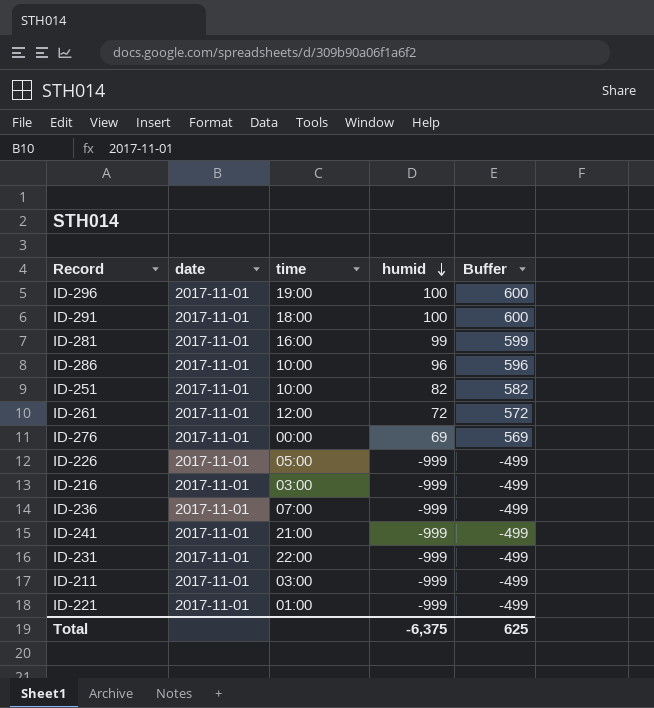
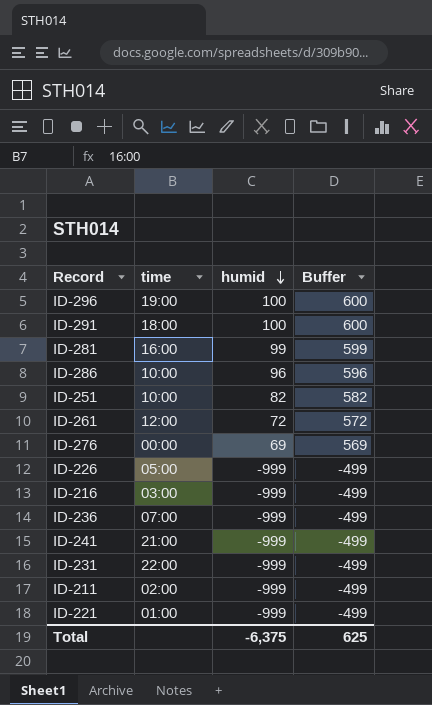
column date | position: 2 -> none
ID-211 | time: 03:00 -> 02:00

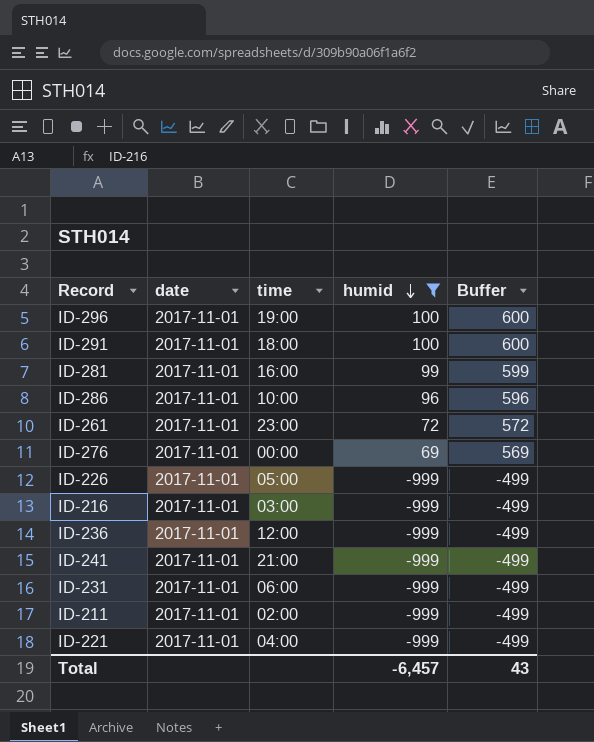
filter: none -> humid != 82
column date | position: none -> 2
ID-261 | time: 12:00 -> 23:00
ID-236 | time: 07:00 -> 12:00
ID-231 | time: 22:00 -> 06:00
ID-221 | time: 01:00 -> 04:00
Total | humid: -6,375 -> -6,457
Total | Buffer: 625 -> 43

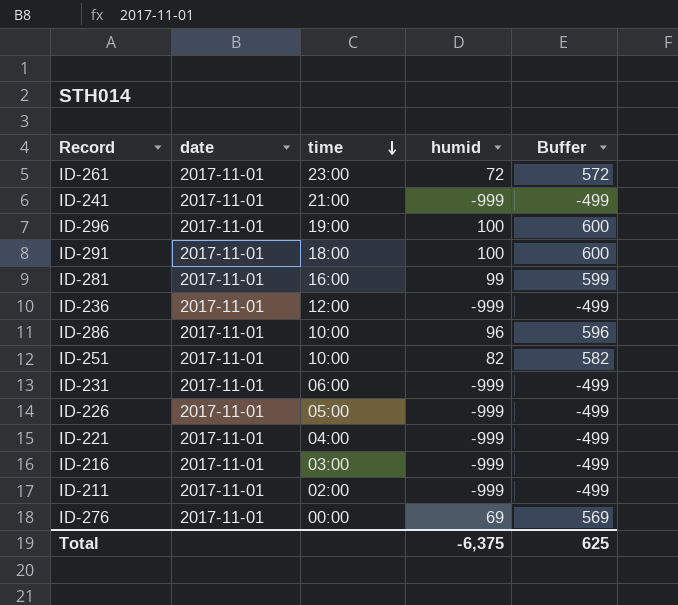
filter: humid != 82 -> none
row order: humid descending -> time descending
Total | humid: -6,457 -> -6,375
Total | Buffer: 43 -> 625

